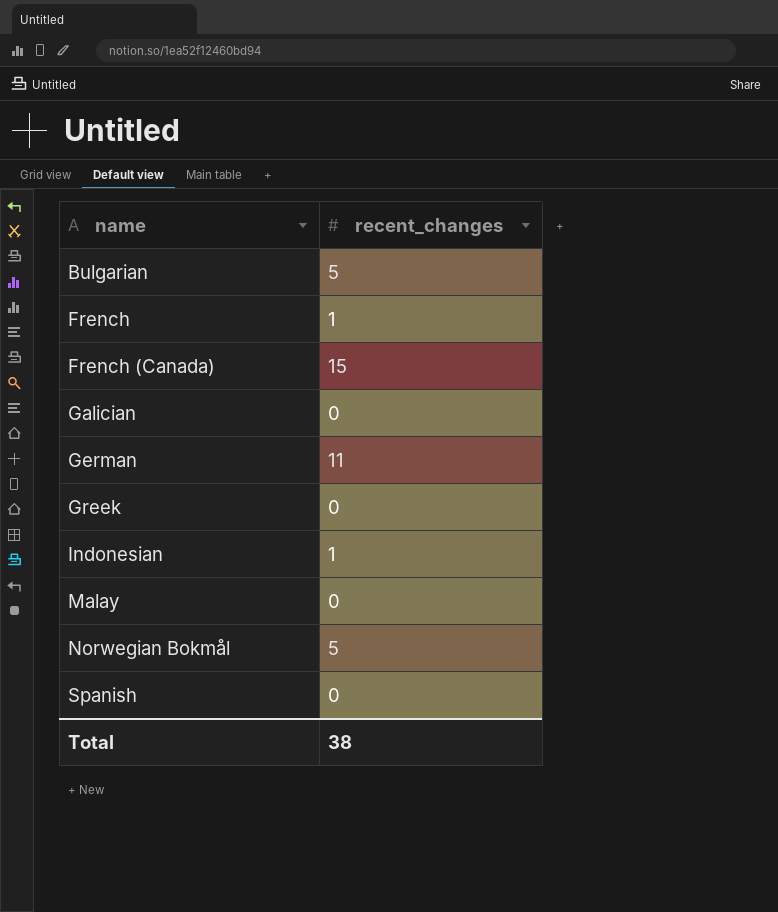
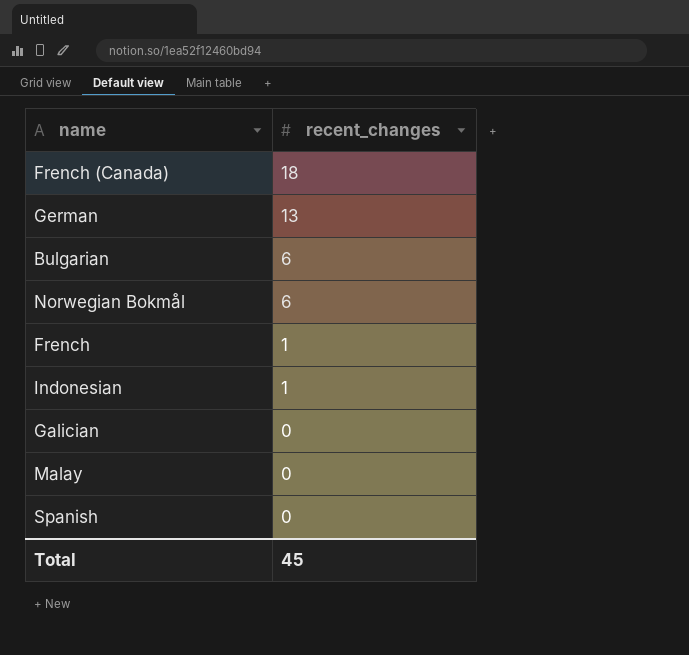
row order: name ascending -> recent_changes descending
row Greek: 0 -> none
French (Canada) | recent_changes: 15 -> 18
German | recent_changes: 11 -> 13
Bulgarian | recent_changes: 5 -> 6
Norwegian Bokmål | recent_changes: 5 -> 6
Total | recent_changes: 38 -> 45

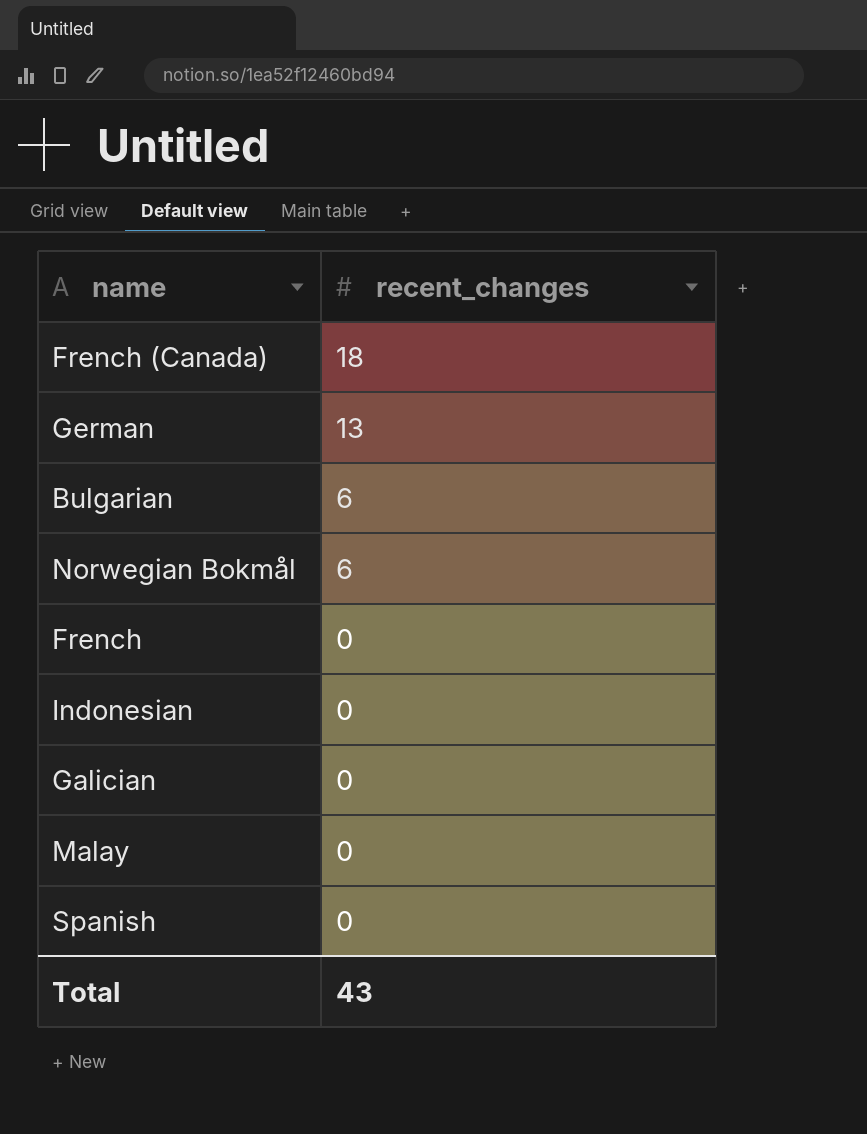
French | recent_changes: 1 -> 0
Indonesian | recent_changes: 1 -> 0
Total | recent_changes: 45 -> 43

